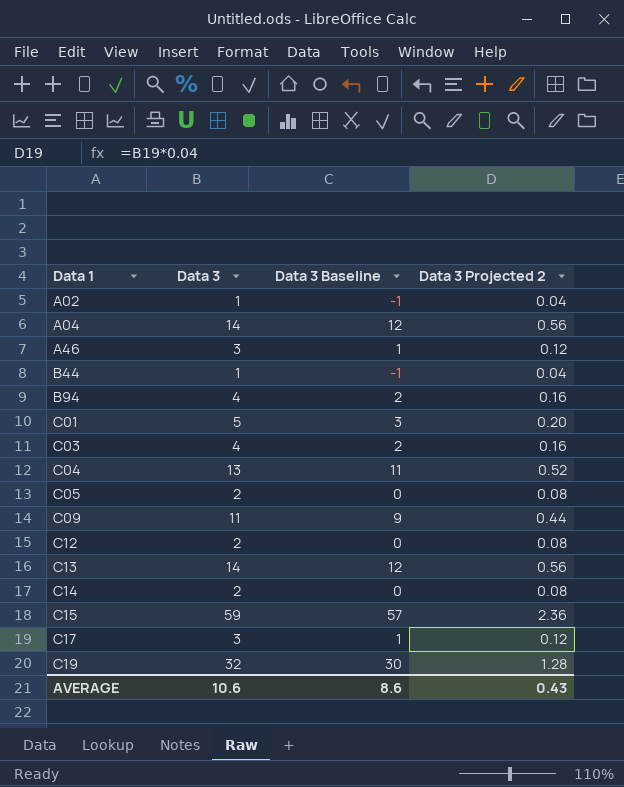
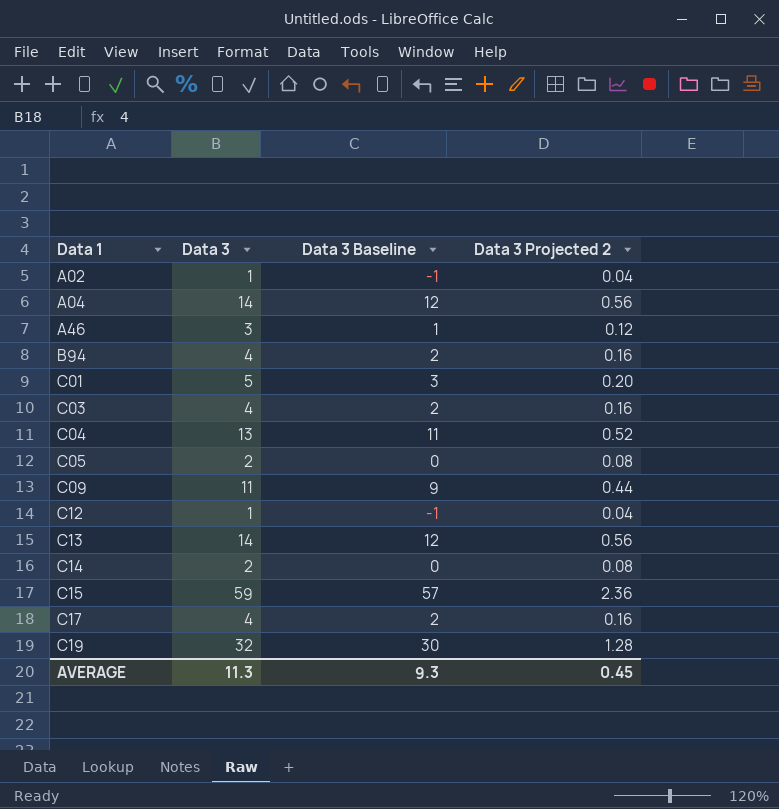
row B44: 1 | -1 | 0.04 -> none
C12 | Data 3: 2 -> 1
C12 | Data 3 Baseline: 0 -> -1
C12 | Data 3 Projected 2: 0.08 -> 0.04
C17 | Data 3: 3 -> 4
C17 | Data 3 Baseline: 1 -> 2
C17 | Data 3 Projected 2: 0.12 -> 0.16
AVERAGE | Data 3: 10.6 -> 11.3
AVERAGE | Data 3 Baseline: 8.6 -> 9.3
AVERAGE | Data 3 Projected 2: 0.43 -> 0.45

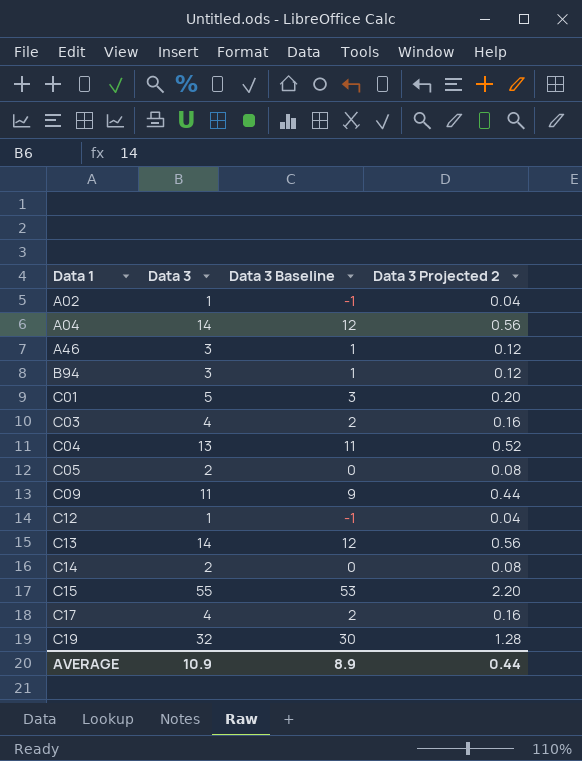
B94 | Data 3: 4 -> 3
B94 | Data 3 Baseline: 2 -> 1
B94 | Data 3 Projected 2: 0.16 -> 0.12
C15 | Data 3: 59 -> 55
C15 | Data 3 Baseline: 57 -> 53
C15 | Data 3 Projected 2: 2.36 -> 2.20
AVERAGE | Data 3: 11.3 -> 10.9
AVERAGE | Data 3 Baseline: 9.3 -> 8.9
AVERAGE | Data 3 Projected 2: 0.45 -> 0.44

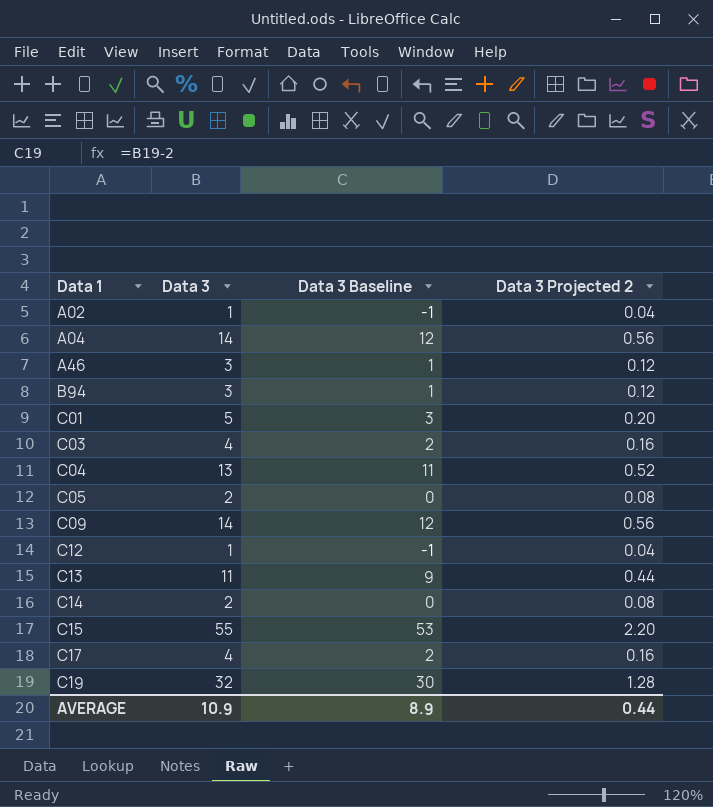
C09 | Data 3: 11 -> 14
C09 | Data 3 Baseline: 9 -> 12
C09 | Data 3 Projected 2: 0.44 -> 0.56
C13 | Data 3: 14 -> 11
C13 | Data 3 Baseline: 12 -> 9
C13 | Data 3 Projected 2: 0.56 -> 0.44

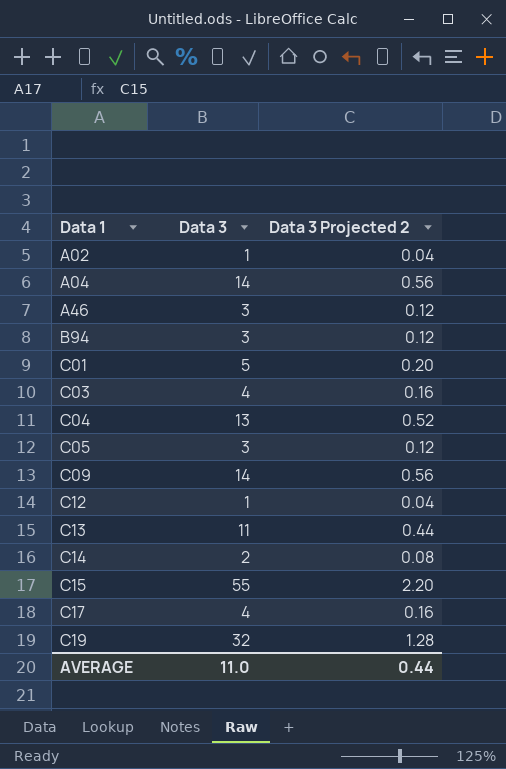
column Data 3 Baseline | formula: [Data 3] - 2 -> none
C05 | Data 3: 2 -> 3
C05 | Data 3 Projected 2: 0.08 -> 0.12
AVERAGE | Data 3: 10.9 -> 11.0

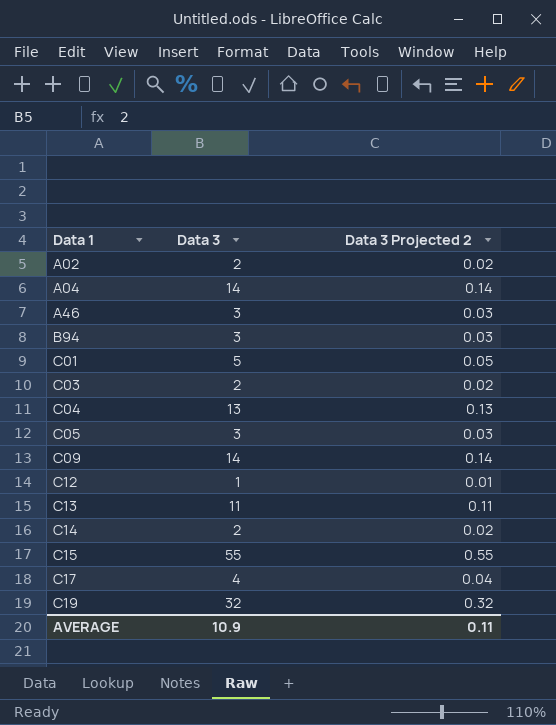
column Data 3 Projected 2 | formula: [Data 3] * 0.04 -> [Data 3] * 0.01
A02 | Data 3: 1 -> 2
C03 | Data 3: 4 -> 2
AVERAGE | Data 3: 11.0 -> 10.9
AVERAGE | Data 3 Projected 2: 0.44 -> 0.11

